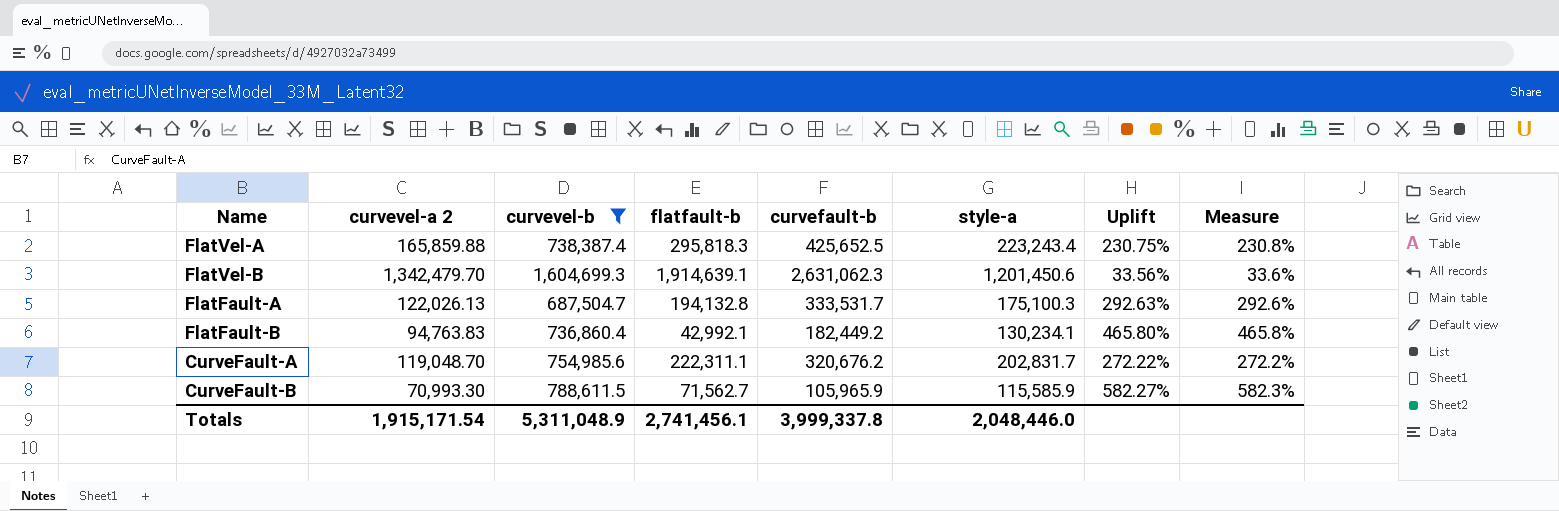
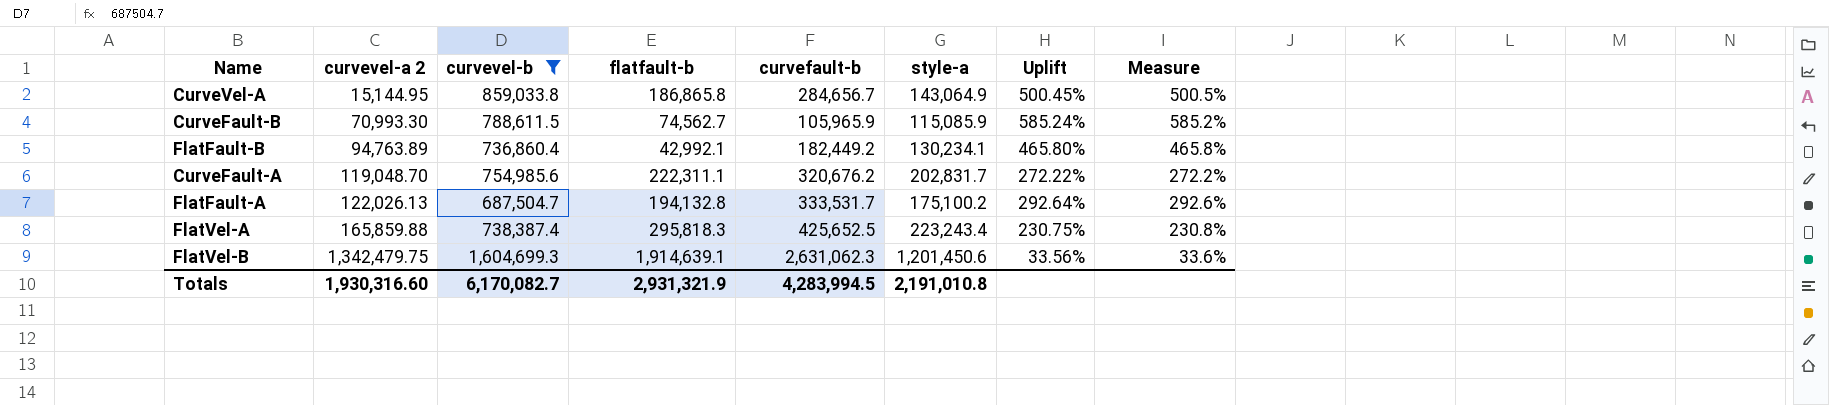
row order: none -> curvevel-a 2 ascending
row CurveVel-A: none -> 15,144.95 | 859,033.8 | 186,865.8 | 284,656.7 | 143,064.9 | 500.45% | 500.5%
CurveFault-B | flatfault-b: 71,562.7 -> 74,562.7
CurveFault-B | style-a: 115,585.9 -> 115,085.9
CurveFault-B | Uplift: 582.27% -> 585.24%
CurveFault-B | Measure: 582.3% -> 585.2%
FlatFault-B | curvevel-a 2: 94,763.83 -> 94,763.89
FlatFault-A | style-a: 175,100.3 -> 175,100.2
FlatFault-A | Uplift: 292.63% -> 292.64%
FlatVel-B | curvevel-a 2: 1,342,479.70 -> 1,342,479.75
Totals | curvevel-a 2: 1,915,171.54 -> 1,930,316.60
Totals | curvevel-b: 5,311,048.9 -> 6,170,082.7
Totals | flatfault-b: 2,741,456.1 -> 2,931,321.9
Totals | curvefault-b: 3,999,337.8 -> 4,283,994.5
Totals | style-a: 2,048,446.0 -> 2,191,010.8

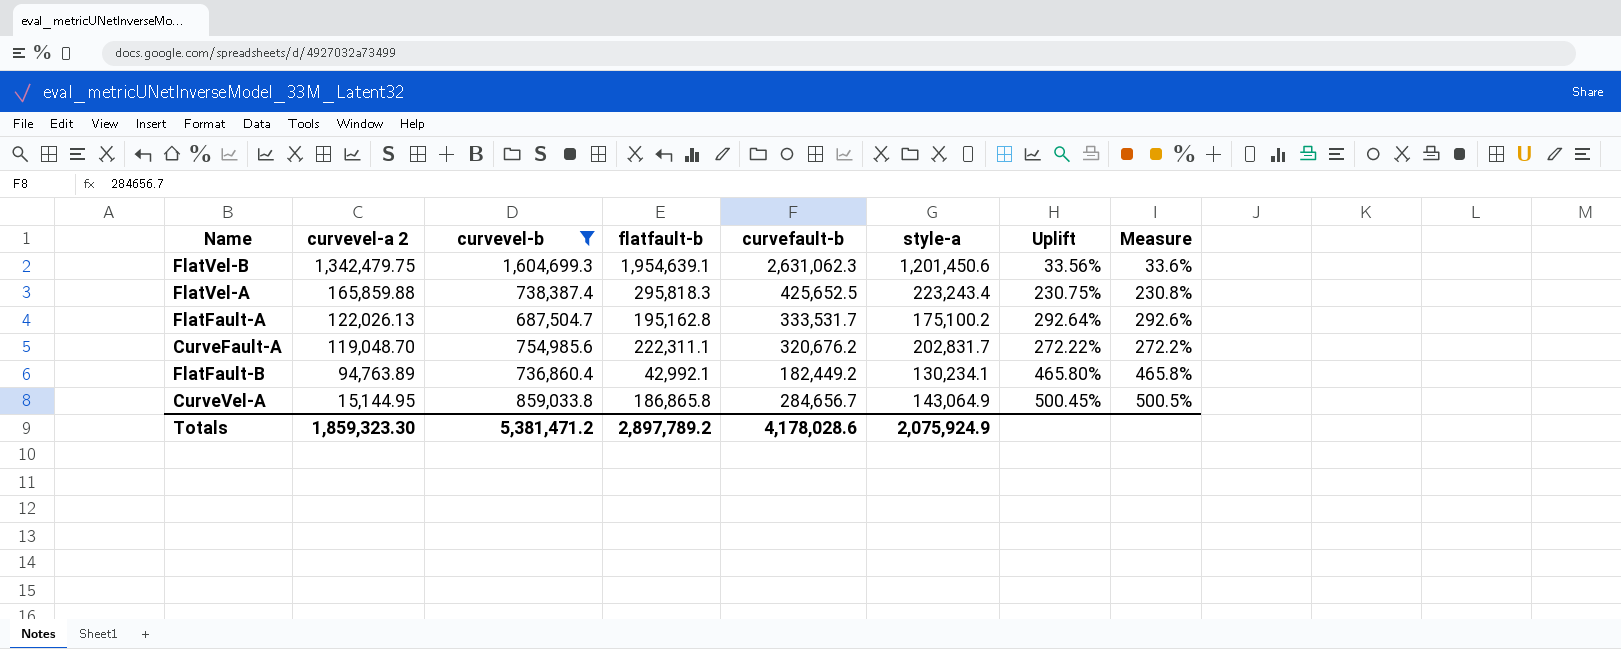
row order: curvevel-a 2 ascending -> curvevel-a 2 descending
row CurveFault-B: 70,993.30 | 788,611.5 | 74,562.7 | 105,965.9 | 115,085.9 | 585.24% | 585.2% -> none
FlatVel-B | flatfault-b: 1,914,639.1 -> 1,954,639.1
FlatFault-A | flatfault-b: 194,132.8 -> 195,162.8
Totals | curvevel-a 2: 1,930,316.60 -> 1,859,323.30
Totals | curvevel-b: 6,170,082.7 -> 5,381,471.2
Totals | flatfault-b: 2,931,321.9 -> 2,897,789.2
Totals | curvefault-b: 4,283,994.5 -> 4,178,028.6
Totals | style-a: 2,191,010.8 -> 2,075,924.9

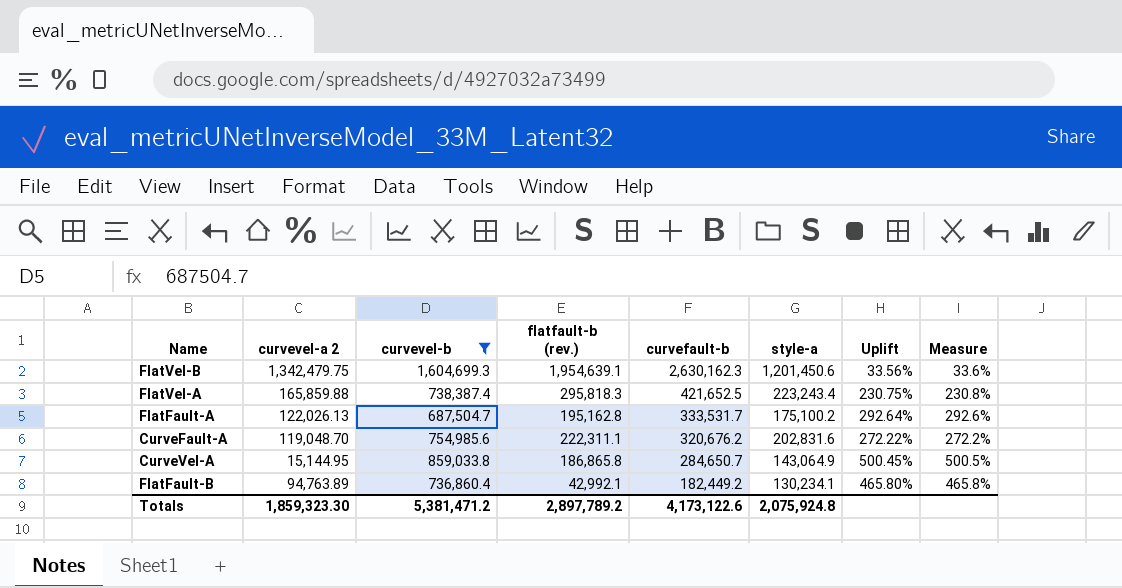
row order: curvevel-a 2 descending -> curvefault-b descending
column name: flatfault-b -> flatfault-b (rev.)
FlatVel-B | curvefault-b: 2,631,062.3 -> 2,630,162.3
FlatVel-A | curvefault-b: 425,652.5 -> 421,652.5
CurveFault-A | style-a: 202,831.7 -> 202,831.6
CurveVel-A | curvefault-b: 284,656.7 -> 284,650.7
Totals | curvefault-b: 4,178,028.6 -> 4,173,122.6
Totals | style-a: 2,075,924.9 -> 2,075,924.8

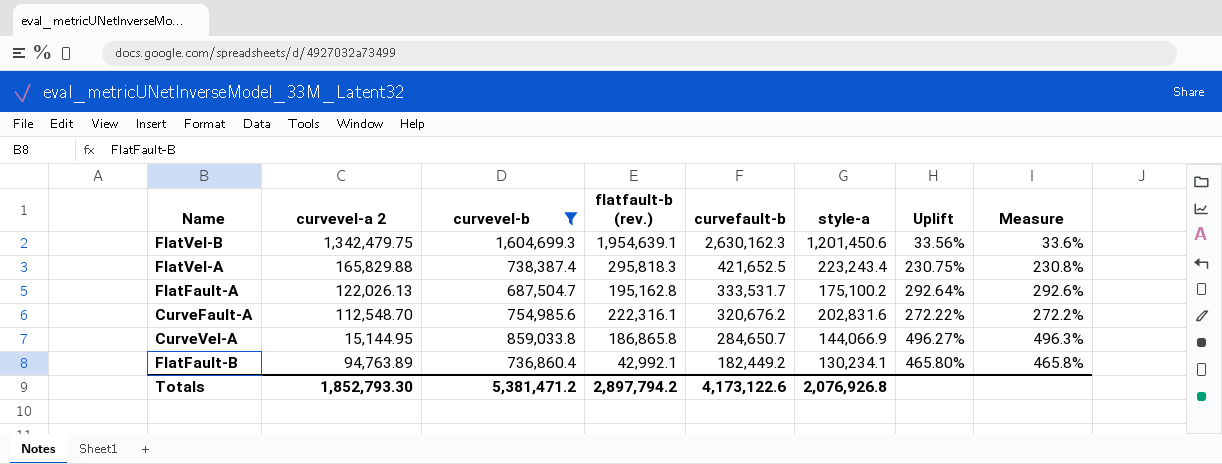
FlatVel-A | curvevel-a 2: 165,859.88 -> 165,829.88
CurveFault-A | curvevel-a 2: 119,048.70 -> 112,548.70
CurveFault-A | flatfault-b (rev.): 222,311.1 -> 222,316.1
CurveVel-A | style-a: 143,064.9 -> 144,066.9
CurveVel-A | Uplift: 500.45% -> 496.27%
CurveVel-A | Measure: 500.5% -> 496.3%
Totals | curvevel-a 2: 1,859,323.30 -> 1,852,793.30
Totals | flatfault-b (rev.): 2,897,789.2 -> 2,897,794.2
Totals | style-a: 2,075,924.8 -> 2,076,926.8

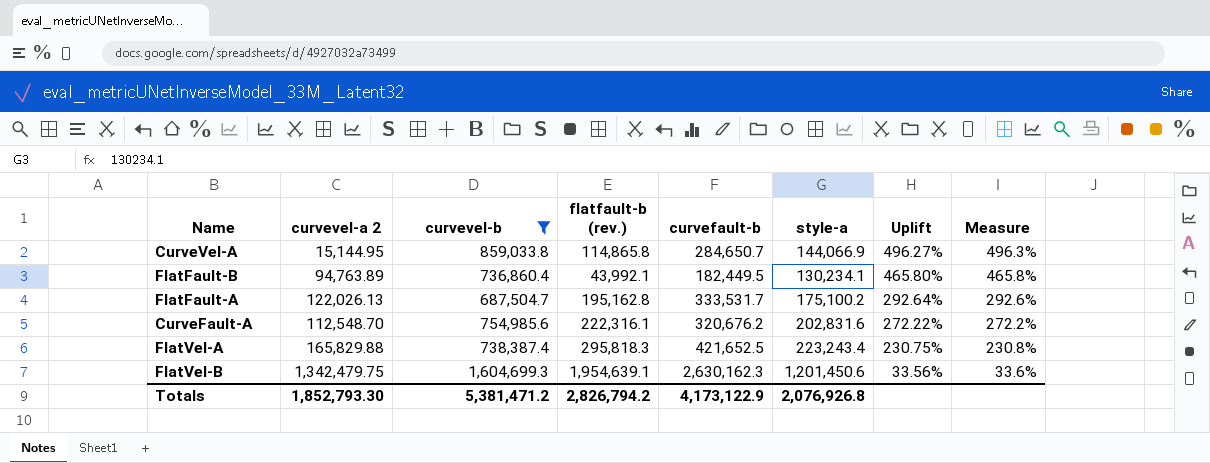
row order: curvefault-b descending -> Uplift descending
CurveVel-A | flatfault-b (rev.): 186,865.8 -> 114,865.8
FlatFault-B | flatfault-b (rev.): 42,992.1 -> 43,992.1
FlatFault-B | curvefault-b: 182,449.2 -> 182,449.5
Totals | flatfault-b (rev.): 2,897,794.2 -> 2,826,794.2
Totals | curvefault-b: 4,173,122.6 -> 4,173,122.9

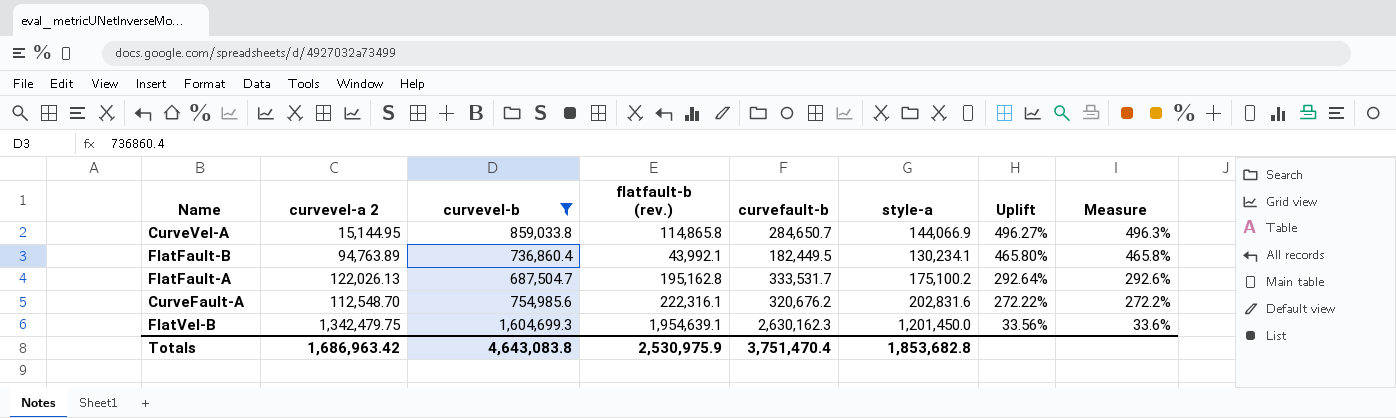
row FlatVel-A: 165,829.88 | 738,387.4 | 295,818.3 | 421,652.5 | 223,243.4 | 230.75% | 230.8% -> none
FlatVel-B | style-a: 1,201,450.6 -> 1,201,450.0
Totals | curvevel-a 2: 1,852,793.30 -> 1,686,963.42
Totals | curvevel-b: 5,381,471.2 -> 4,643,083.8
Totals | flatfault-b (rev.): 2,826,794.2 -> 2,530,975.9
Totals | curvefault-b: 4,173,122.9 -> 3,751,470.4
Totals | style-a: 2,076,926.8 -> 1,853,682.8

